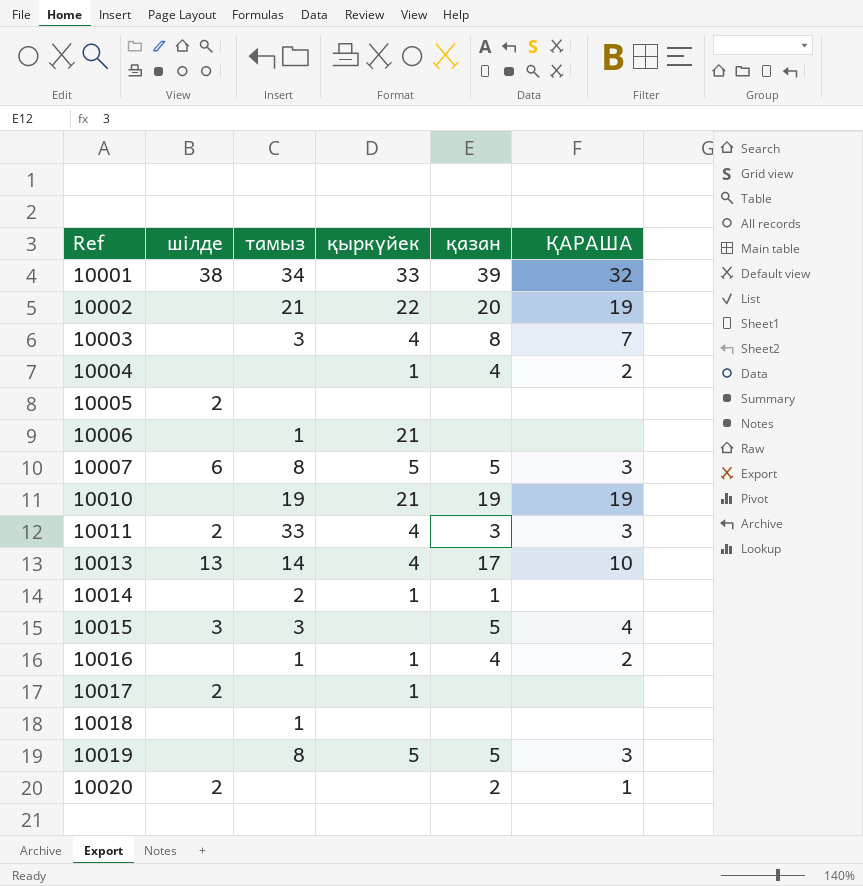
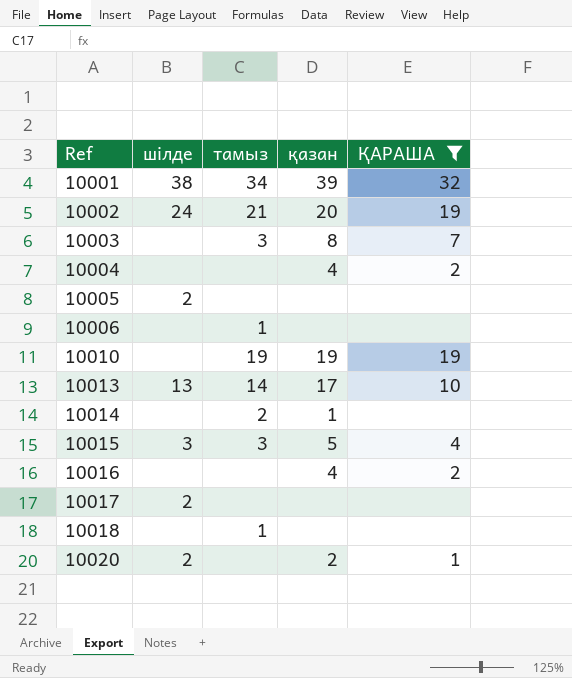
filter: none -> ҚАРАША != 3
column қыркүйек | position: 4 -> none
10002 | шілде: none -> 24
10016 | тамыз: 1 -> none

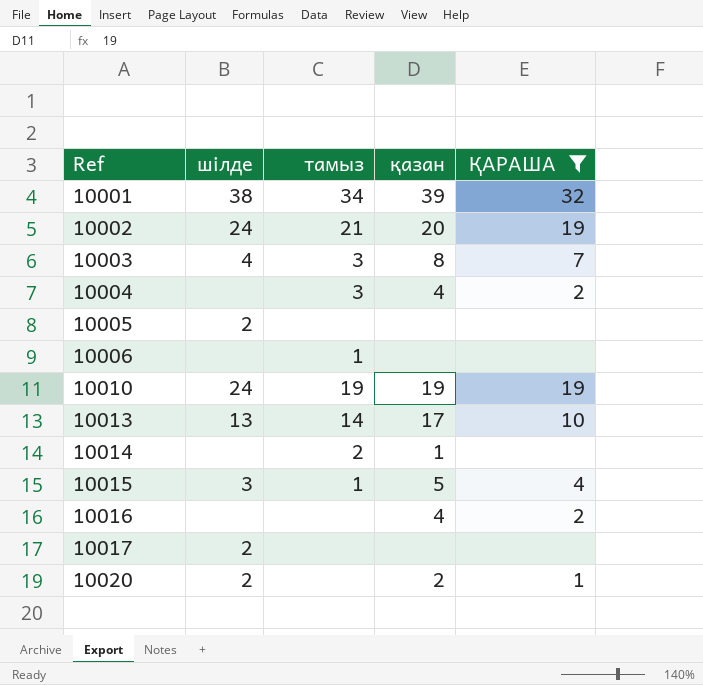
row 10018: none | 1 | none | none -> none
10003 | шілде: none -> 4
10004 | тамыз: none -> 3
10010 | шілде: none -> 24
10015 | тамыз: 3 -> 1

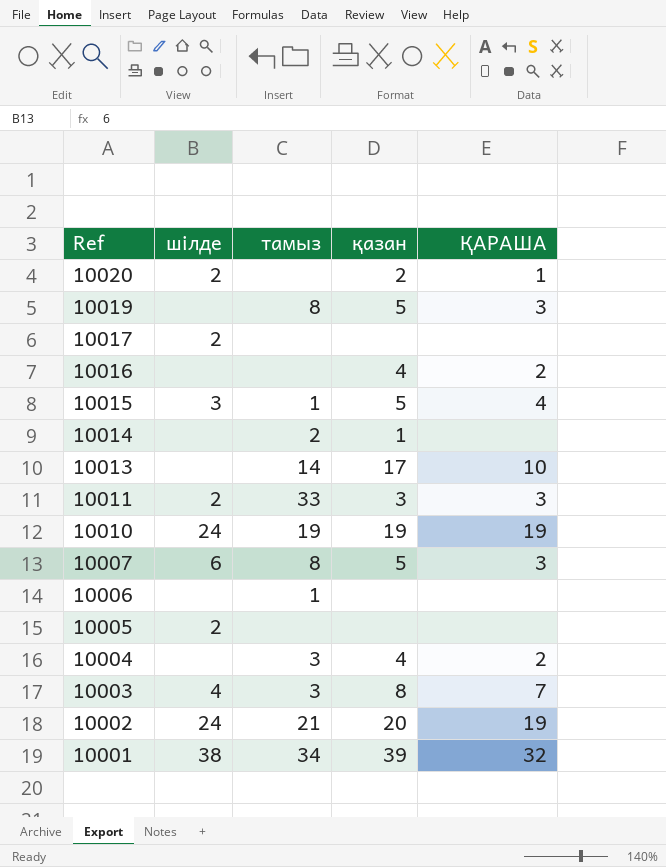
filter: ҚАРАША != 3 -> none
row order: Ref ascending -> Ref descending
10013 | шілде: 13 -> none

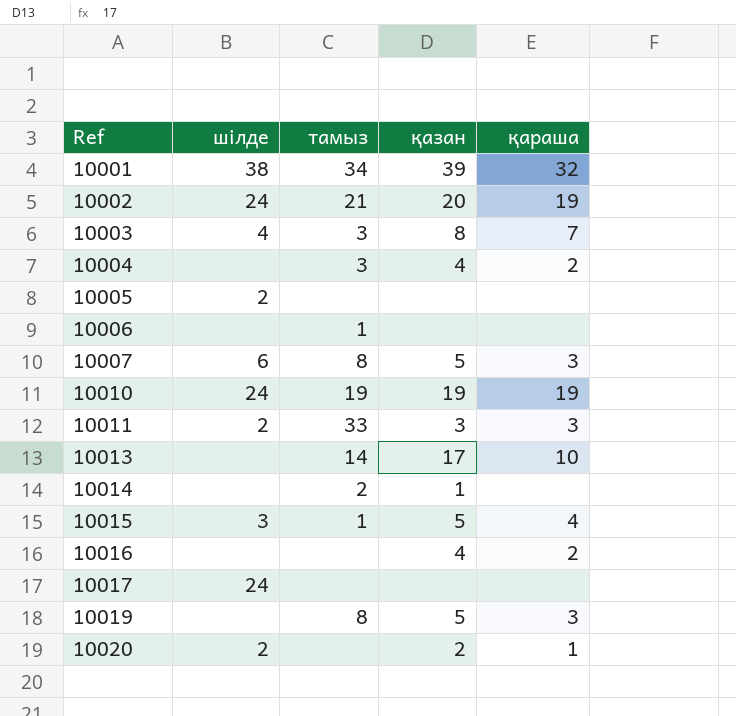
row order: Ref descending -> Ref ascending
column name: ҚАРАША -> қараша
10017 | шілде: 2 -> 24

